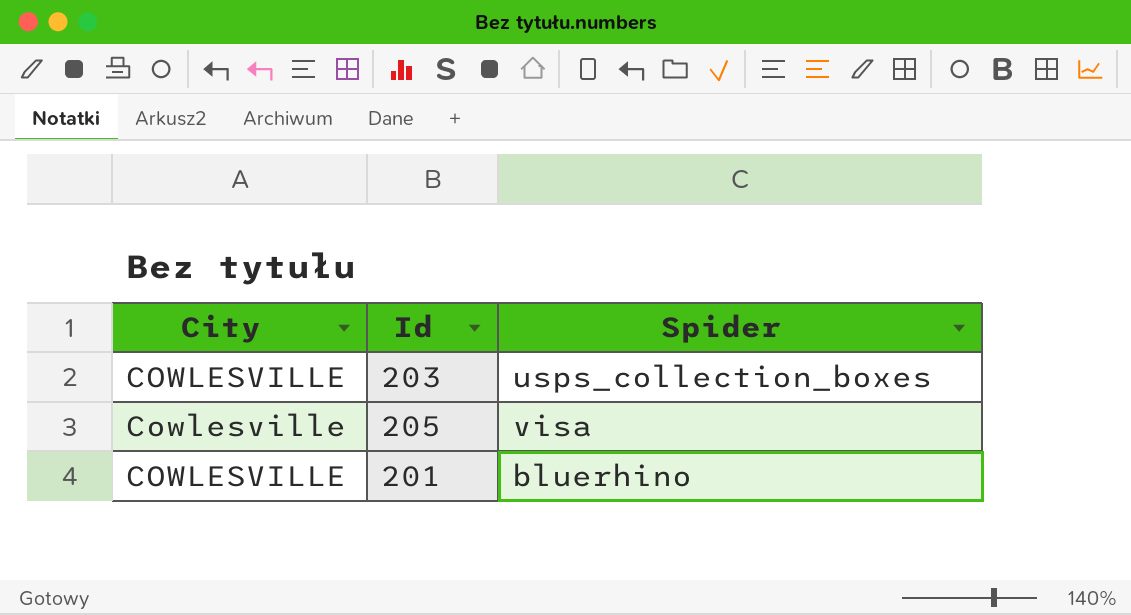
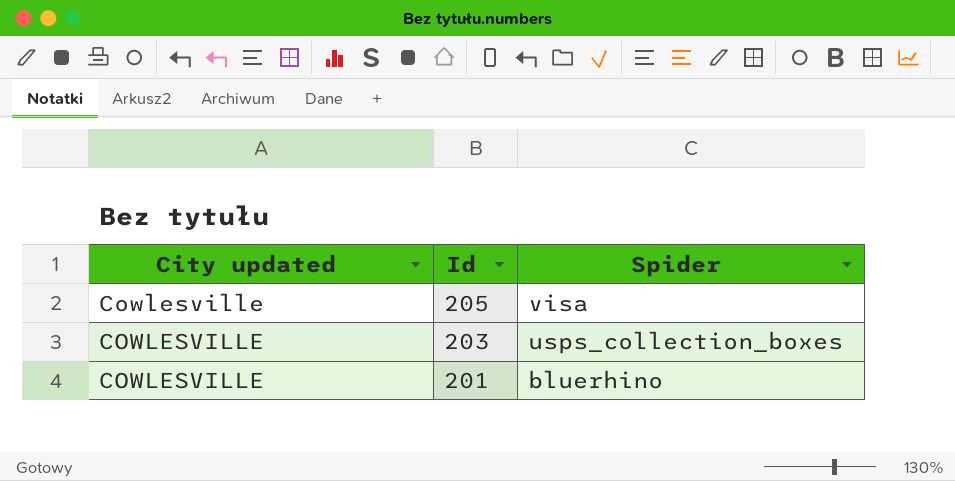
row order: none -> Id descending
column name: City -> City updated

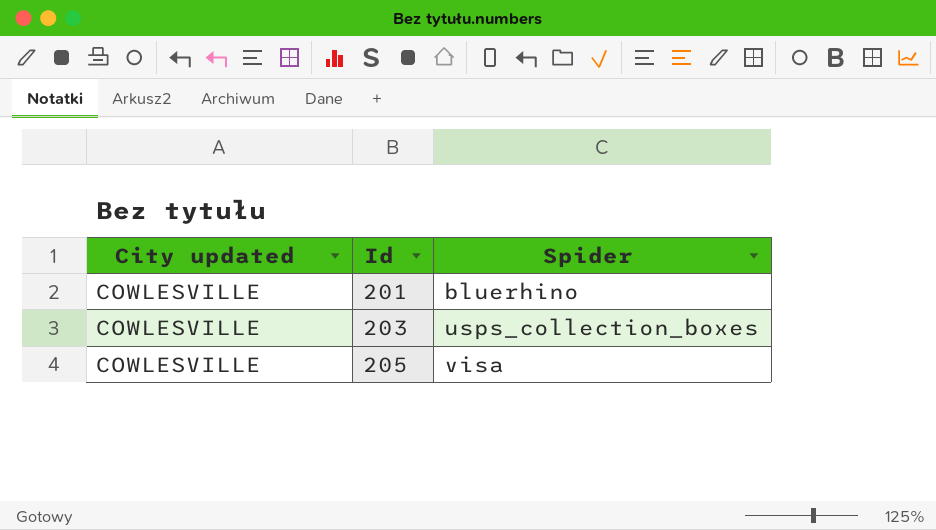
row order: Id descending -> Id ascending
205 | City updated: Cowlesville -> COWLESVILLE

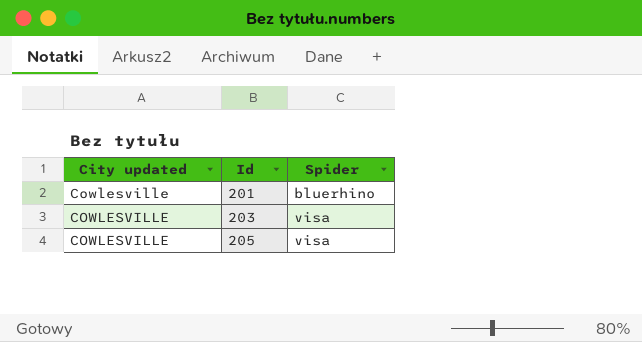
201 | City updated: COWLESVILLE -> Cowlesville
203 | Spider: usps_collection_boxes -> visa

